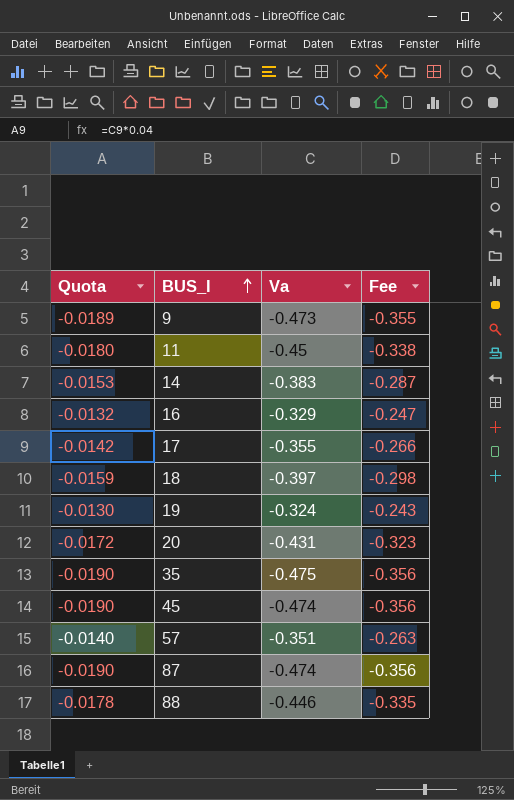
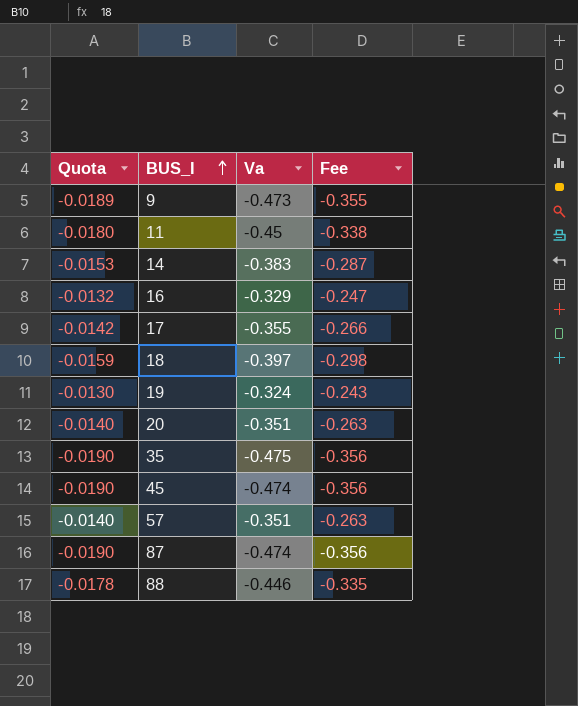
20 | Quota: -0.0172 -> -0.0140
20 | Va: -0.431 -> -0.351
20 | Fee: -0.323 -> -0.263

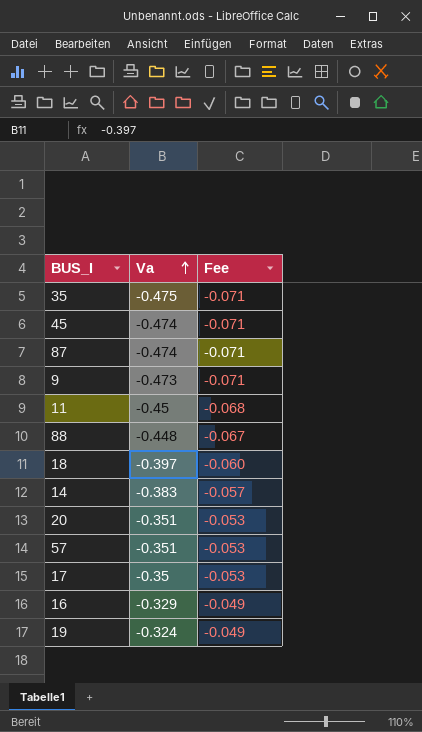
row order: BUS_I ascending -> Va ascending
column Quota | formula: [Va] * 0.04 -> none
column Fee | formula: [Va] * 0.75 -> [Va] * 0.15
88 | Va: -0.446 -> -0.448
17 | Va: -0.355 -> -0.35

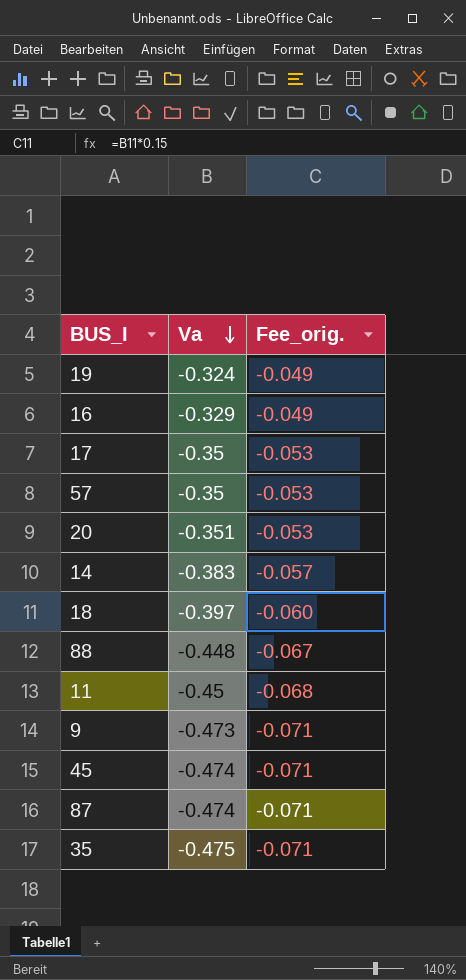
row order: Va ascending -> Va descending
column name: Fee -> Fee_orig.
57 | Va: -0.351 -> -0.35

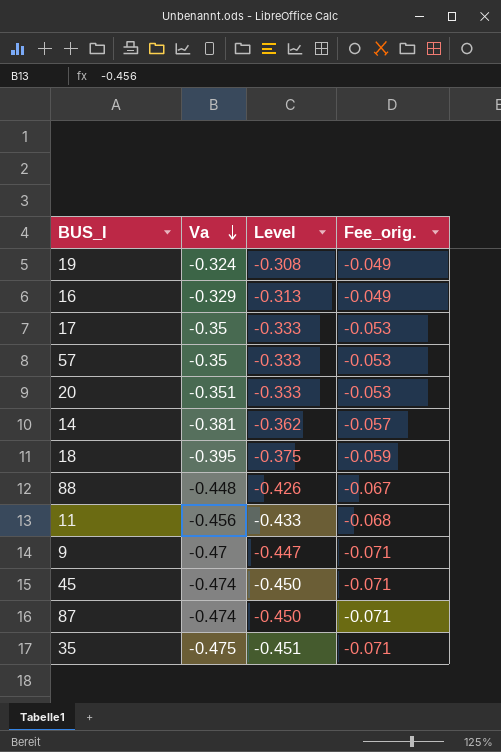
column Level | formula: none -> [Va] * 0.95
14 | Va: -0.383 -> -0.381
18 | Va: -0.397 -> -0.395
18 | Fee_orig.: -0.060 -> -0.059
11 | Va: -0.45 -> -0.456
9 | Va: -0.473 -> -0.47

